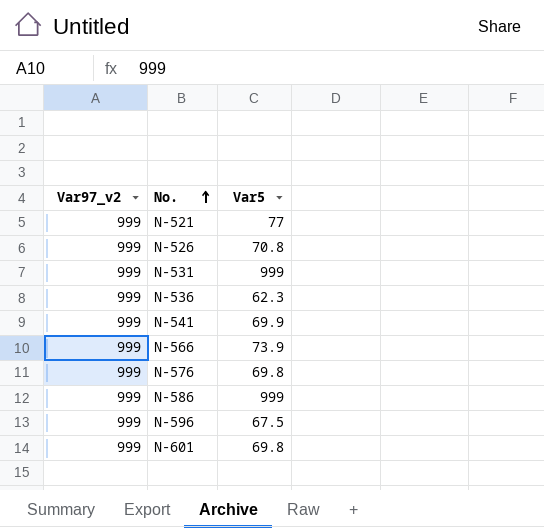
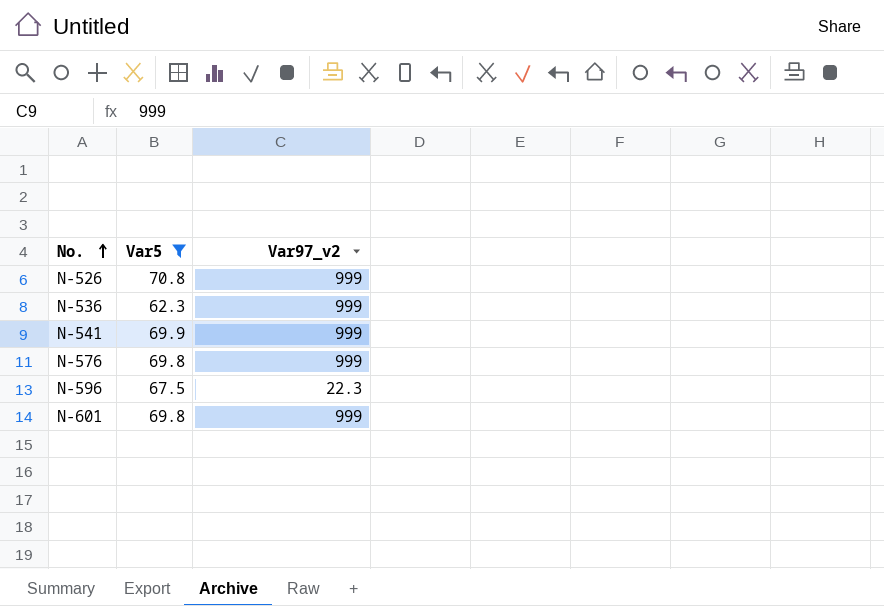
filter: none -> Var5 <= 70.8
column Var97_v2 | position: 1 -> 3
N-596 | Var97_v2: 999 -> 22.3

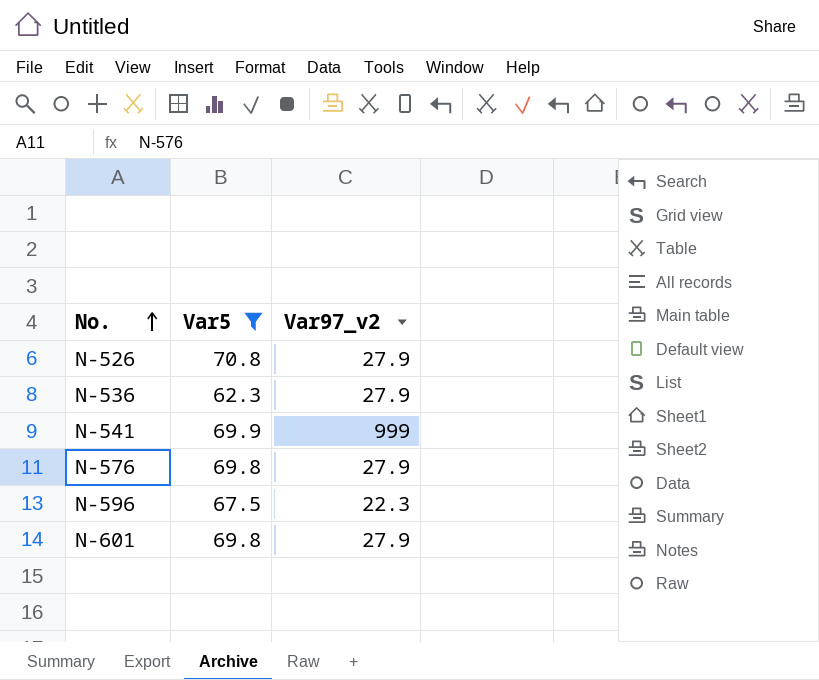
N-526 | Var97_v2: 999 -> 27.9
N-536 | Var97_v2: 999 -> 27.9
N-576 | Var97_v2: 999 -> 27.9
N-601 | Var97_v2: 999 -> 27.9

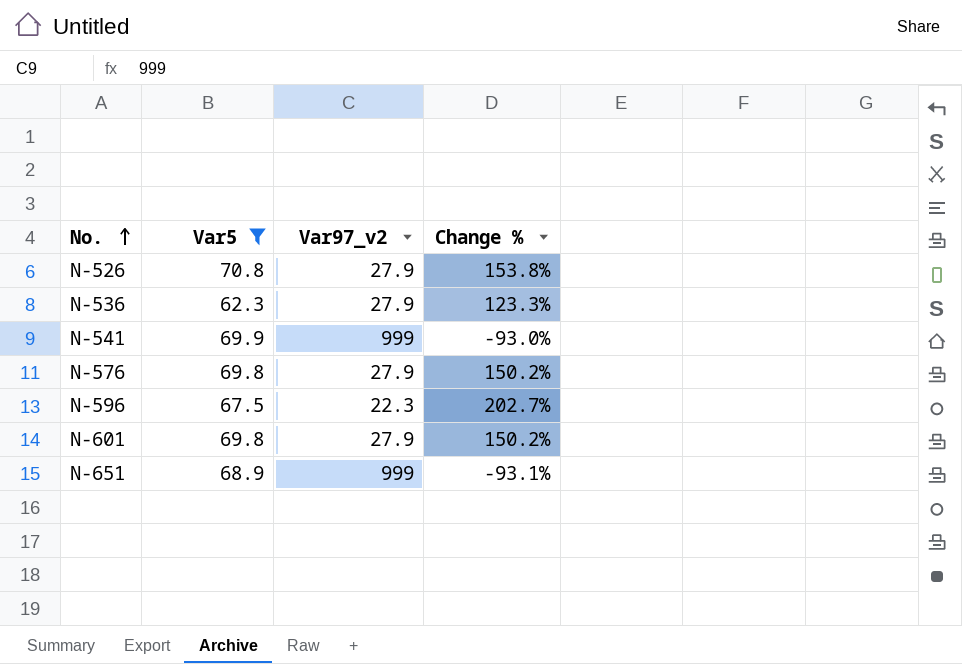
column Change % | formula: none -> ([Var5] - [Var97_v2]) / [Var97_v2]
row N-651: none -> 68.9 | 999 | -93.1%

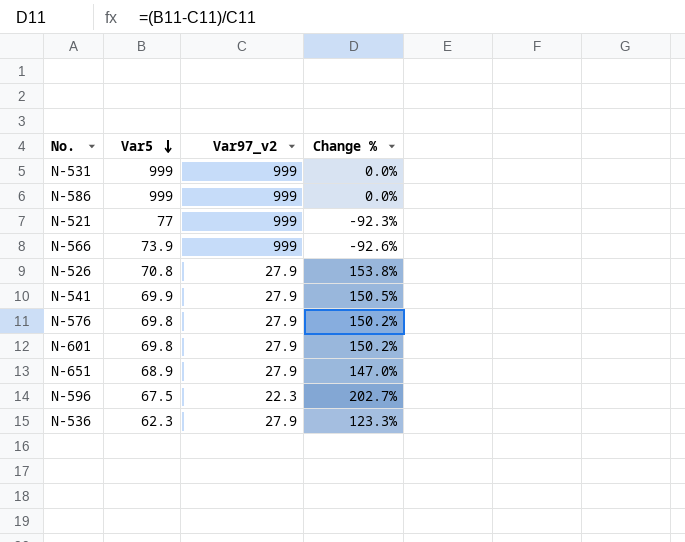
filter: Var5 <= 70.8 -> none
row order: No. ascending -> Var5 descending
N-541 | Var97_v2: 999 -> 27.9
N-541 | Change %: -93.0% -> 150.5%
N-651 | Var97_v2: 999 -> 27.9
N-651 | Change %: -93.1% -> 147.0%

